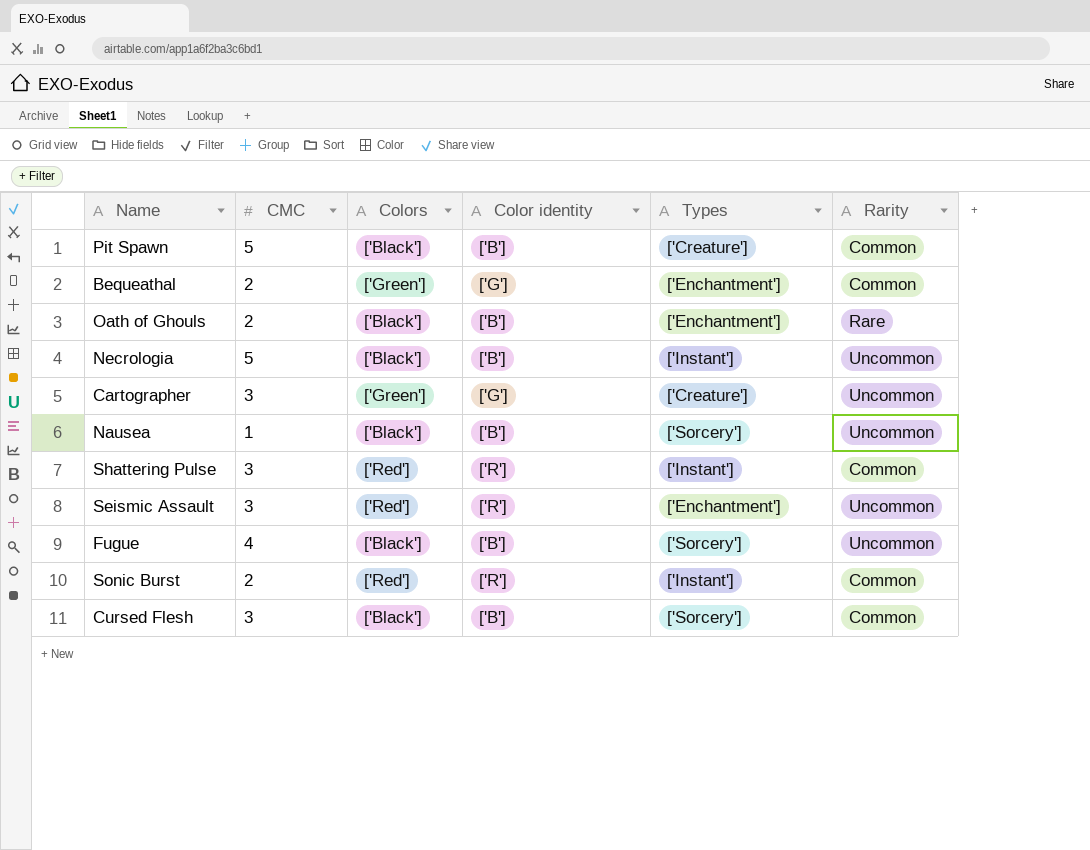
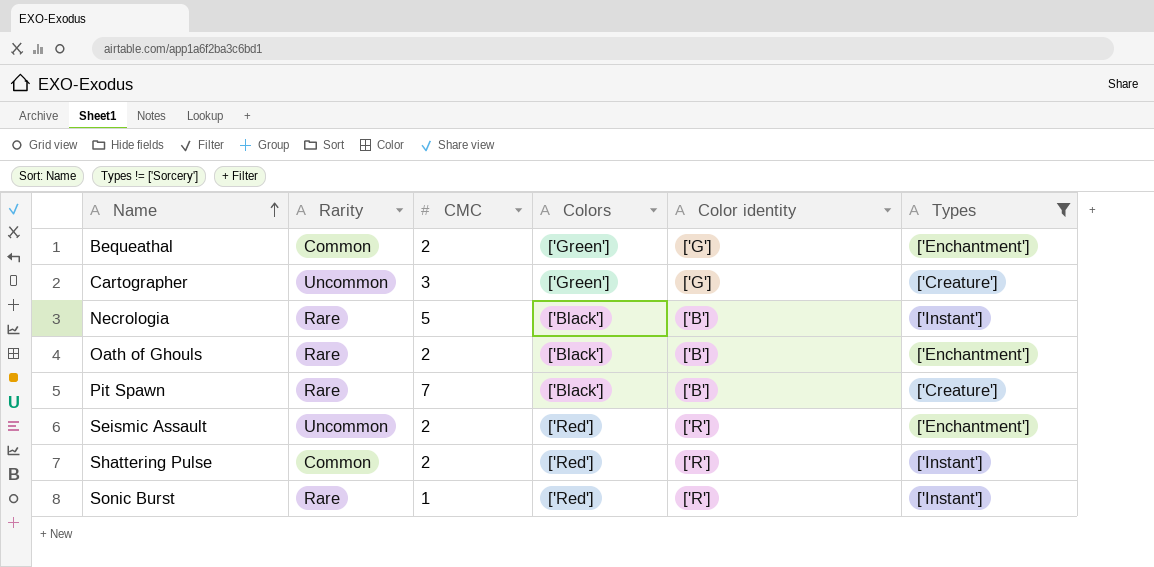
filter: none -> Types != ['Sorcery']
row order: none -> Name ascending
column Rarity | position: 6 -> 2
Necrologia | Rarity: Uncommon -> Rare
Pit Spawn | Rarity: Common -> Rare
Pit Spawn | CMC: 5 -> 7
Seismic Assault | CMC: 3 -> 2
Shattering Pulse | CMC: 3 -> 2
Sonic Burst | Rarity: Common -> Rare
Sonic Burst | CMC: 2 -> 1

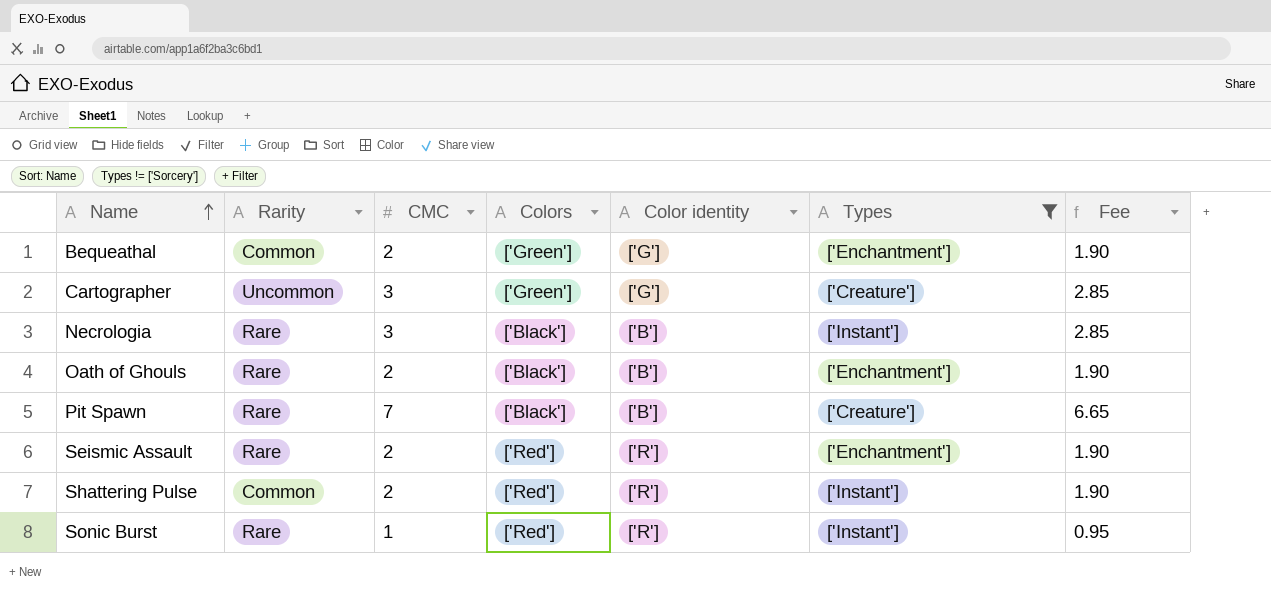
column Fee | formula: none -> [CMC] * 0.95
Necrologia | CMC: 5 -> 3
Seismic Assault | Rarity: Uncommon -> Rare

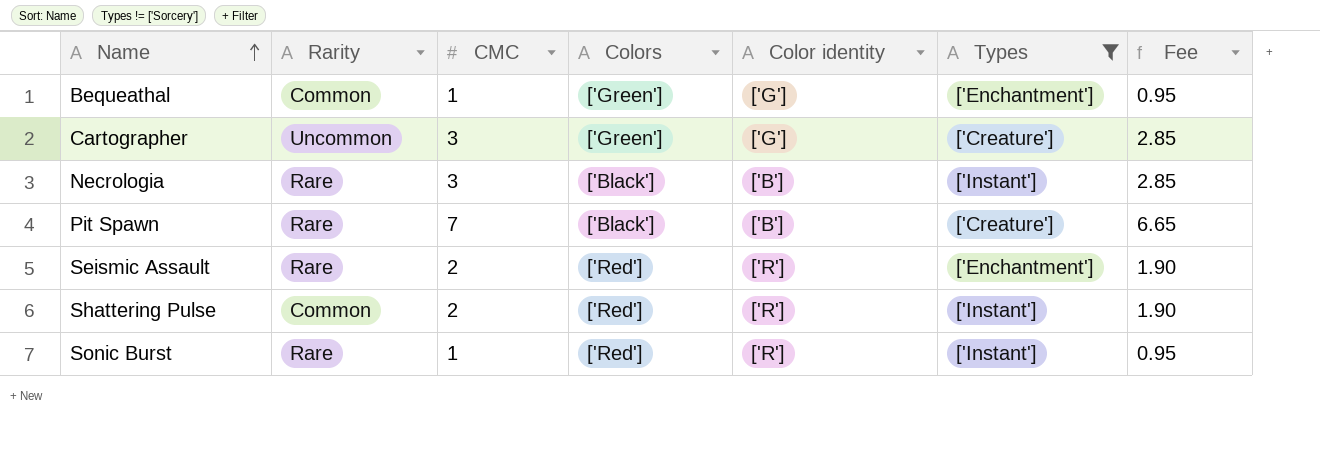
row Oath of Ghouls: Rare | 2 | ['Black'] | ['B'] | ['Enchantment'] | 1.90 -> none
Bequeathal | CMC: 2 -> 1
Bequeathal | Fee: 1.90 -> 0.95

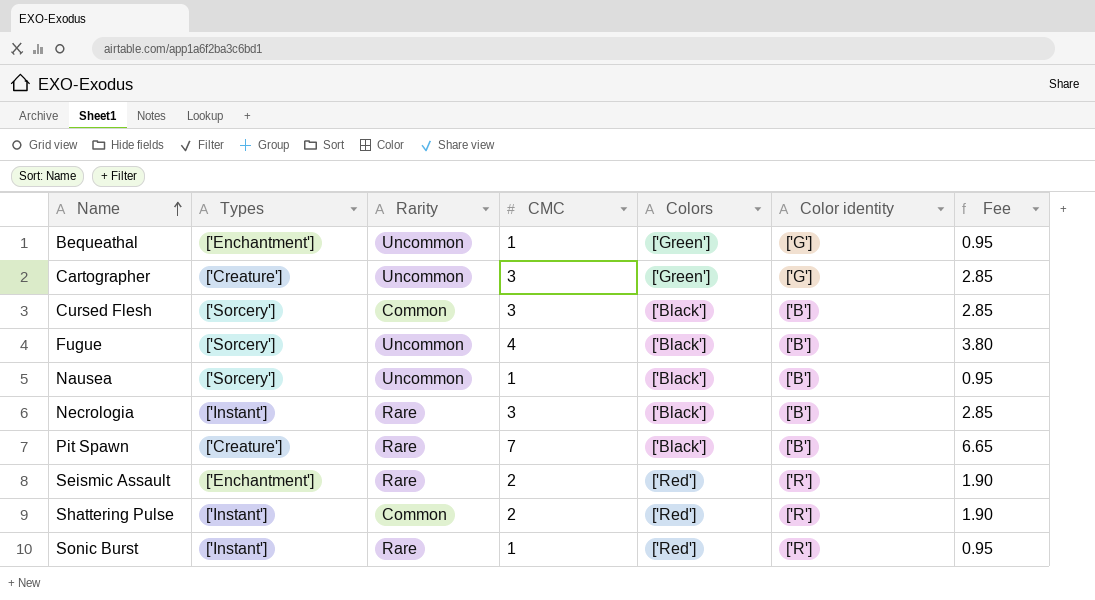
filter: Types != ['Sorcery'] -> none
column Types | position: 6 -> 2
Bequeathal | Rarity: Common -> Uncommon

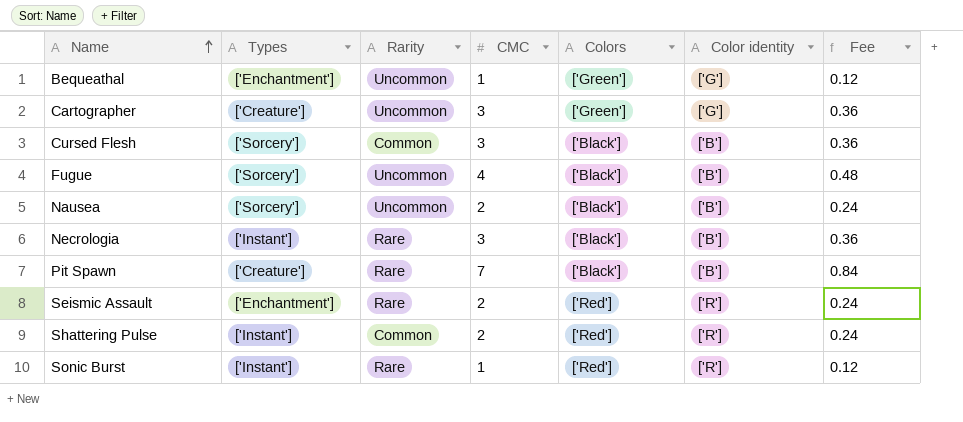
column Fee | formula: [CMC] * 0.95 -> [CMC] * 0.12
Nausea | CMC: 1 -> 2

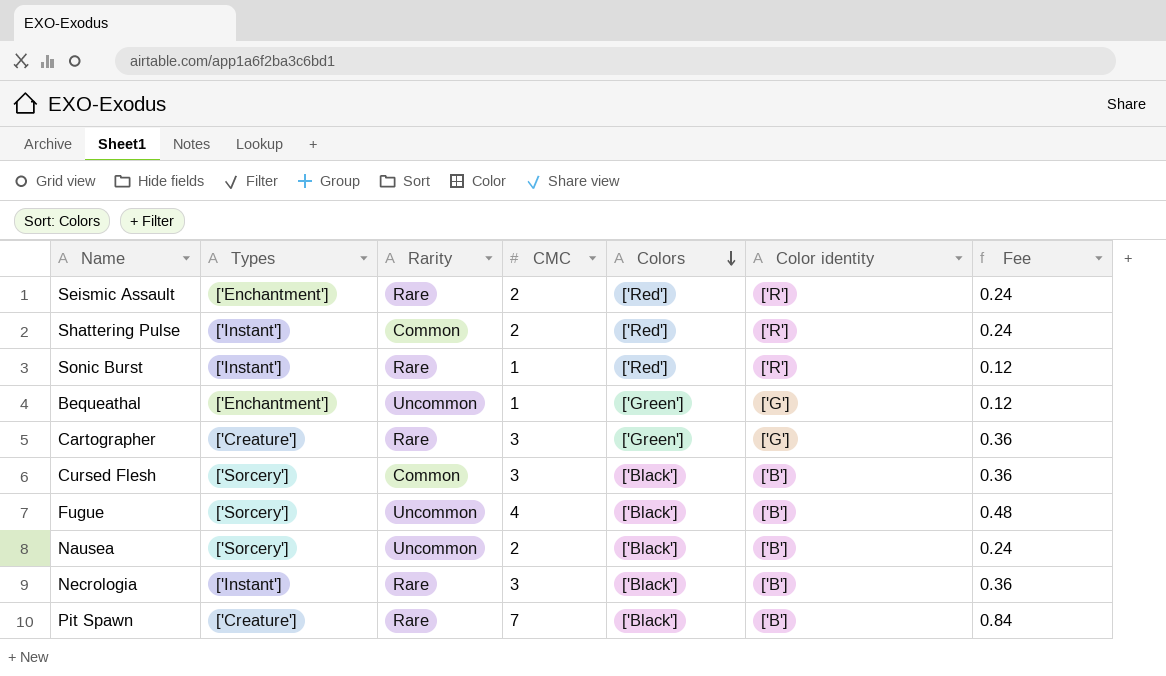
row order: Name ascending -> Colors descending
Cartographer | Rarity: Uncommon -> Rare

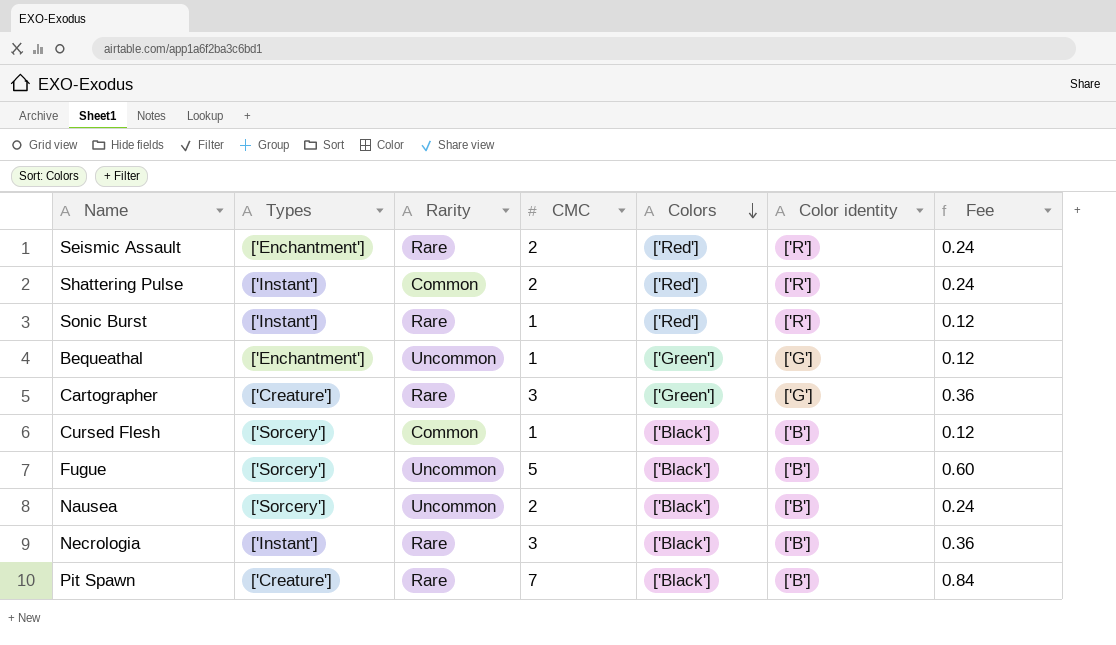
Cursed Flesh | CMC: 3 -> 1
Cursed Flesh | Fee: 0.36 -> 0.12
Fugue | CMC: 4 -> 5
Fugue | Fee: 0.48 -> 0.60

